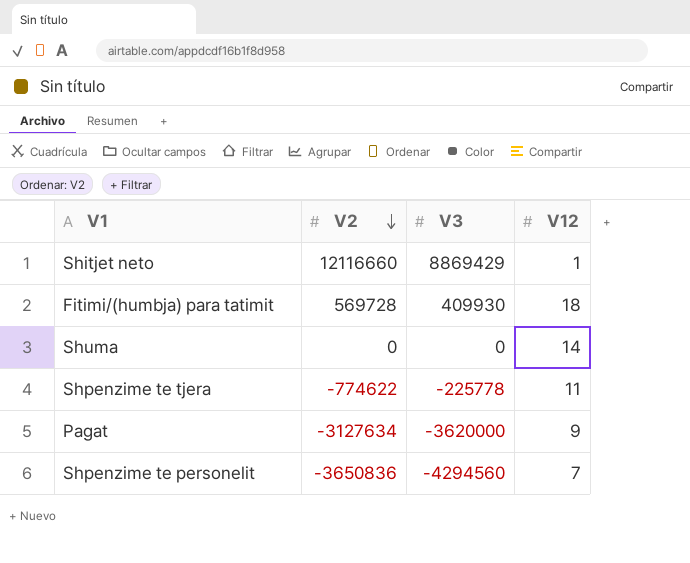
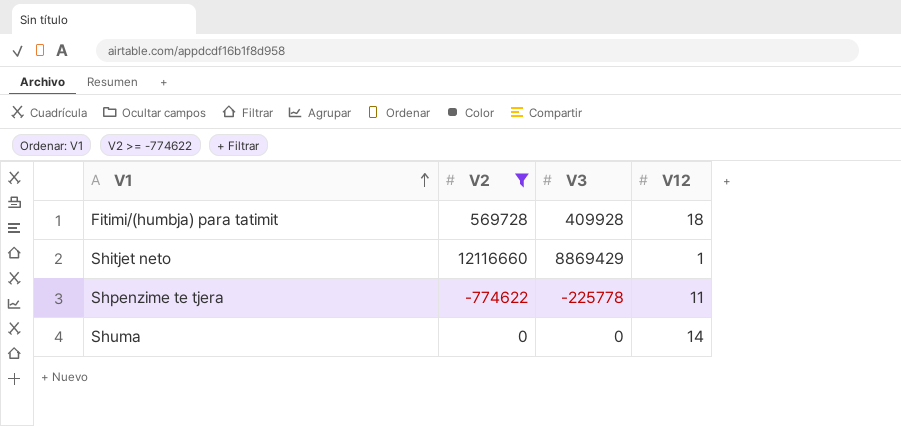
filter: none -> V2 >= -774622
row order: V2 descending -> V1 ascending
Fitimi/(humbja) para tatimit | V3: 409930 -> 409928

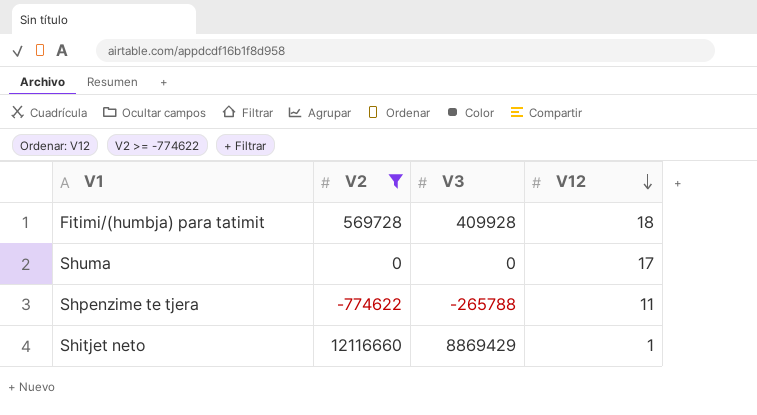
row order: V1 ascending -> V12 descending
Shuma | V12: 14 -> 17
Shpenzime te tjera | V3: -225778 -> -265788

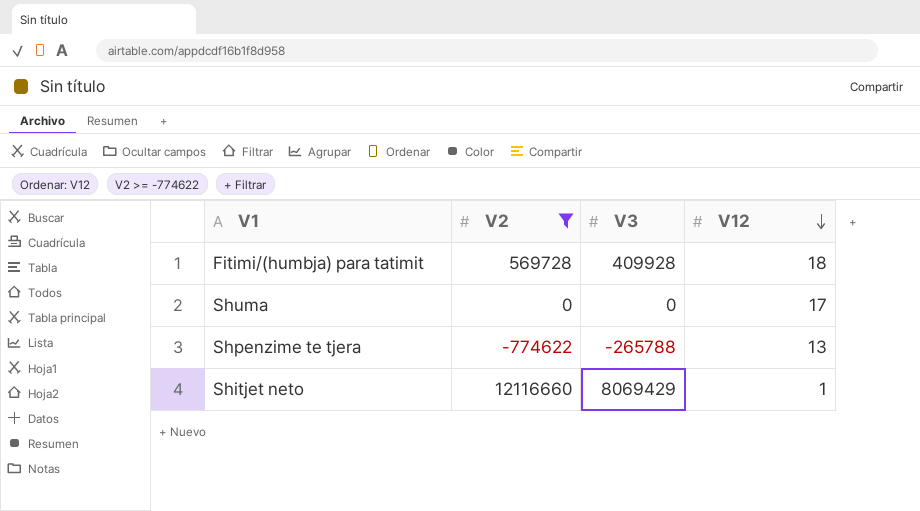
Shpenzime te tjera | V12: 11 -> 13
Shitjet neto | V3: 8869429 -> 8069429

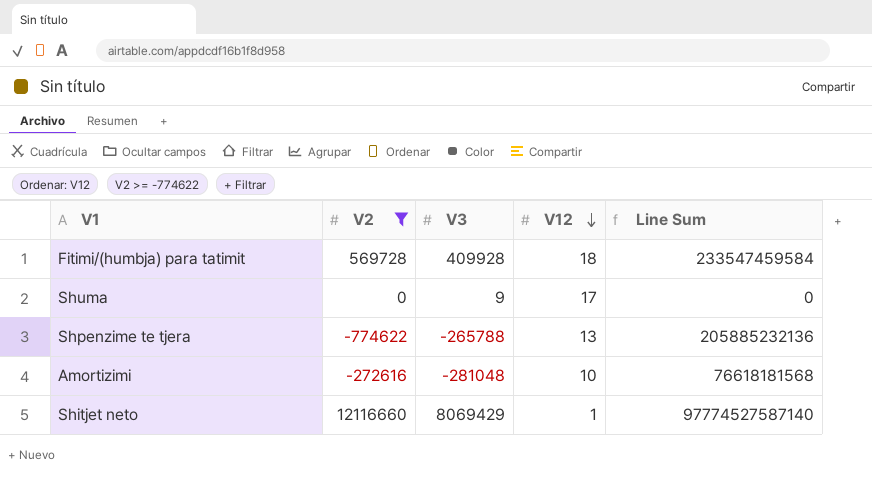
column Line Sum | formula: none -> [V2] * [V3]
Shuma | V3: 0 -> 9
row Amortizimi: none -> -272616 | -281048 | 10 | 76618181568

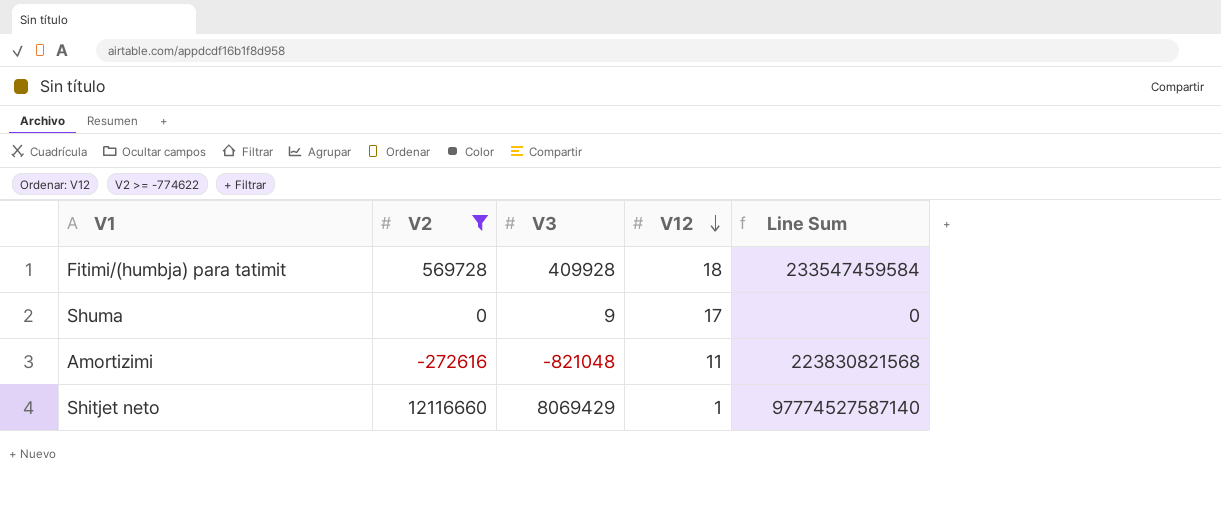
row Shpenzime te tjera: -774622 | -265788 | 13 | 205885232136 -> none
Amortizimi | V3: -281048 -> -821048
Amortizimi | V12: 10 -> 11
Amortizimi | Line Sum: 76618181568 -> 223830821568

